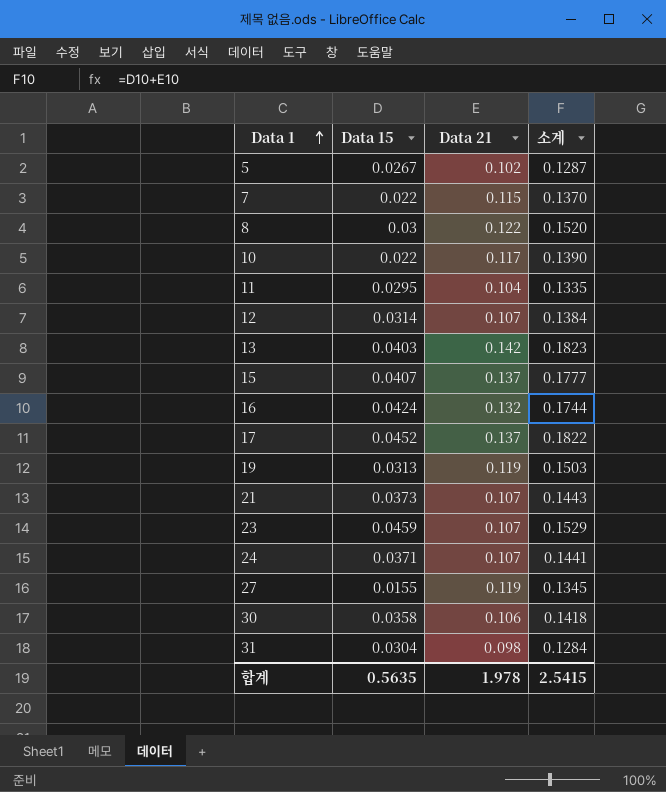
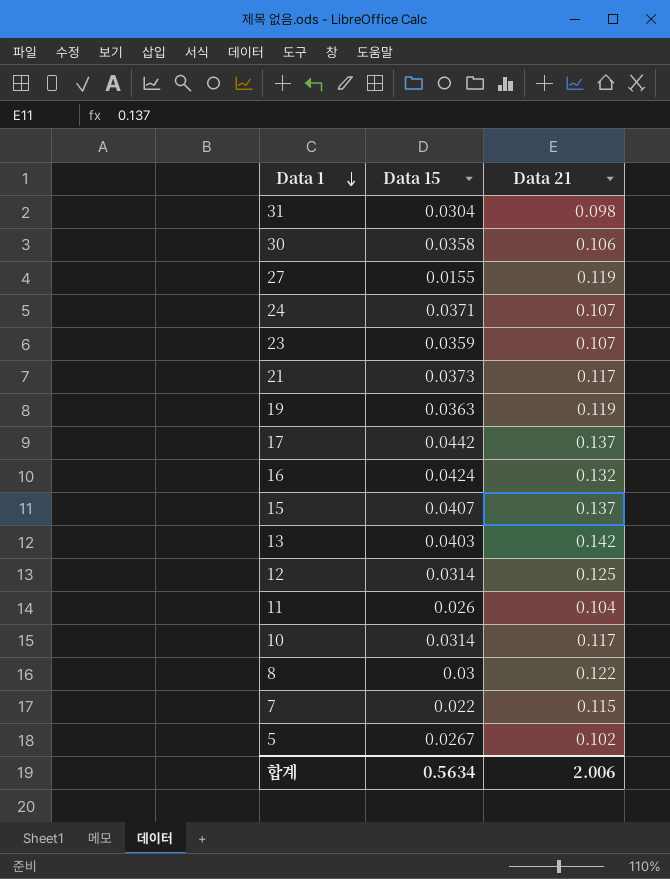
row order: Data 1 ascending -> Data 1 descending
column 소계 | formula: [Data 15] + [Data 21] -> none
23 | Data 15: 0.0459 -> 0.0359
21 | Data 21: 0.107 -> 0.117
19 | Data 15: 0.0313 -> 0.0363
17 | Data 15: 0.0452 -> 0.0442
12 | Data 21: 0.107 -> 0.125
11 | Data 15: 0.0295 -> 0.026
10 | Data 15: 0.022 -> 0.0314
합계 | Data 15: 0.5635 -> 0.5634
합계 | Data 21: 1.978 -> 2.006

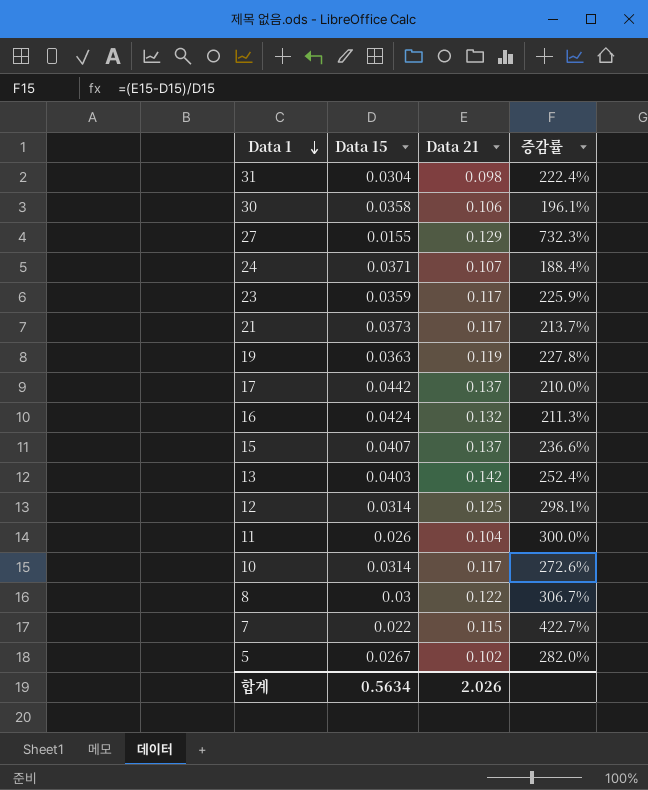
column 증감률 | formula: none -> ([Data 21] - [Data 15]) / [Data 15]
27 | Data 21: 0.119 -> 0.129
23 | Data 21: 0.107 -> 0.117
합계 | Data 21: 2.006 -> 2.026

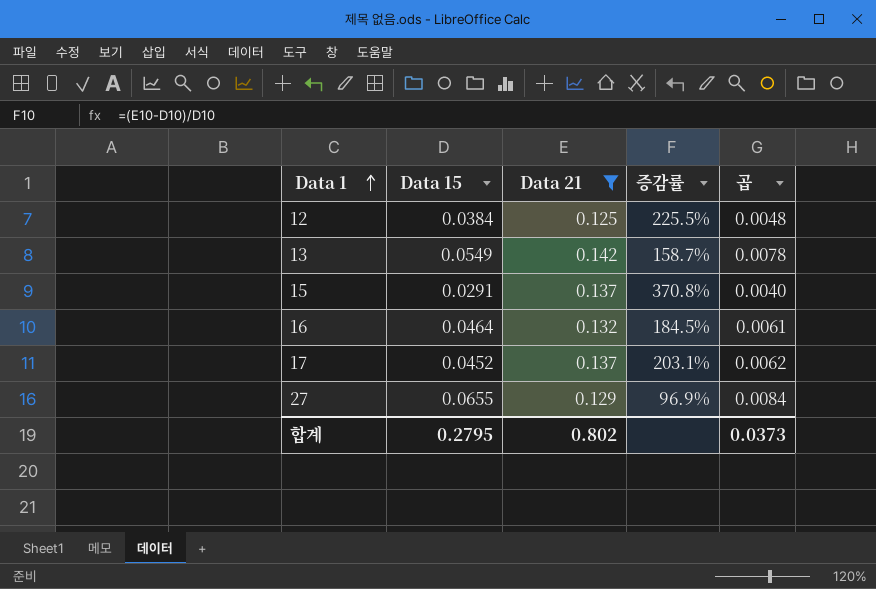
filter: none -> Data 21 >= 0.125
row order: Data 1 descending -> Data 1 ascending
column 곱 | formula: none -> [Data 15] * [Data 21]
12 | Data 15: 0.0314 -> 0.0384
12 | 증감률: 298.1% -> 225.5%
13 | Data 15: 0.0403 -> 0.0549
13 | 증감률: 252.4% -> 158.7%
15 | Data 15: 0.0407 -> 0.0291
15 | 증감률: 236.6% -> 370.8%
16 | Data 15: 0.0424 -> 0.0464
16 | 증감률: 211.3% -> 184.5%
17 | Data 15: 0.0442 -> 0.0452
17 | 증감률: 210.0% -> 203.1%
27 | Data 15: 0.0155 -> 0.0655
27 | 증감률: 732.3% -> 96.9%
합계 | Data 15: 0.5634 -> 0.2795
합계 | Data 21: 2.026 -> 0.802

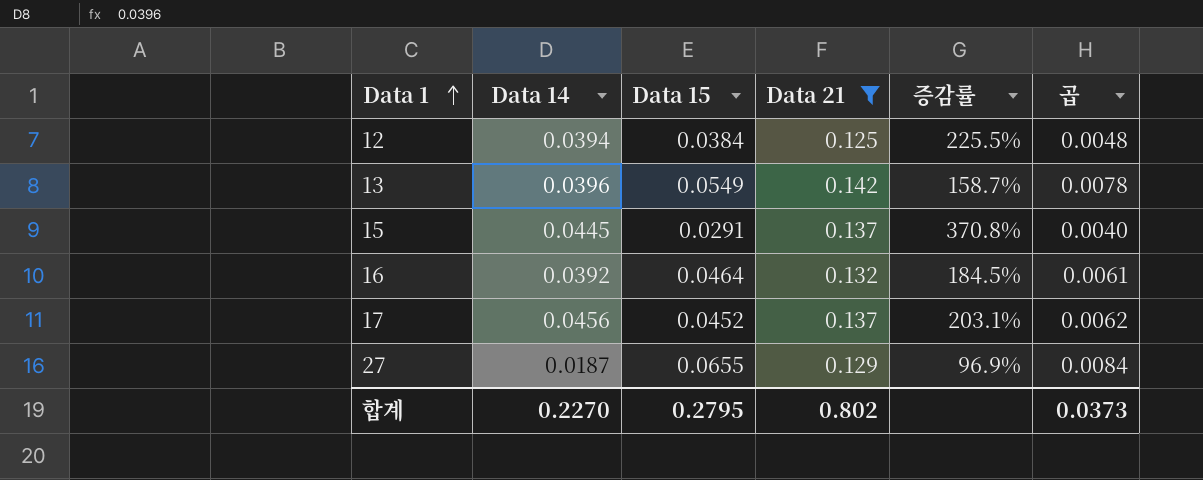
column Data 14 | position: none -> 2

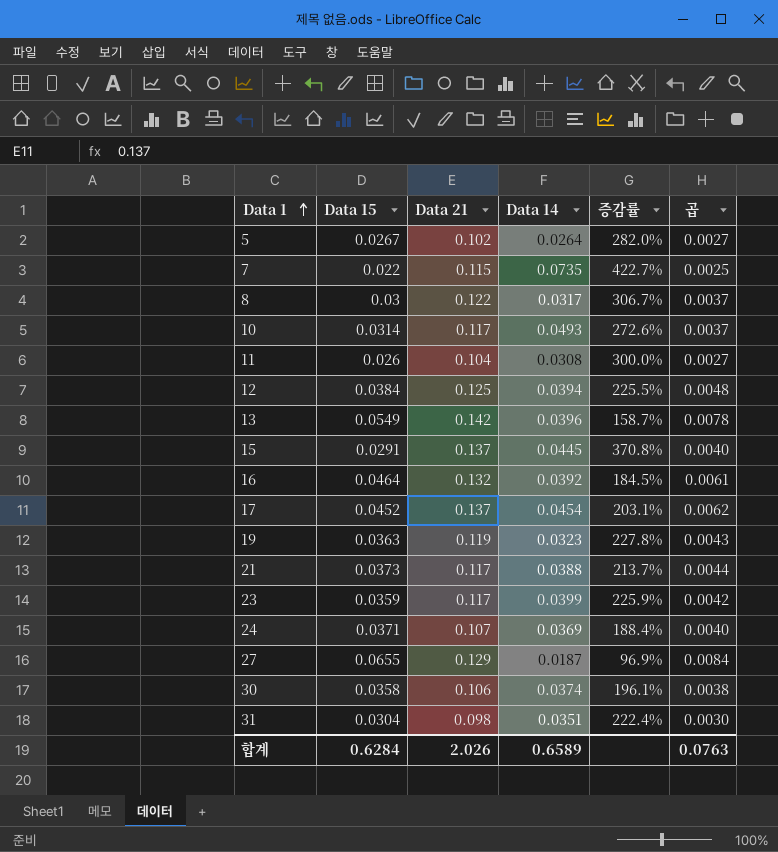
filter: Data 21 >= 0.125 -> none
column Data 14 | position: 2 -> 4
17 | Data 14: 0.0456 -> 0.0454
합계 | Data 15: 0.2795 -> 0.6284
합계 | Data 21: 0.802 -> 2.026
합계 | Data 14: 0.2270 -> 0.6589
합계 | 곱: 0.0373 -> 0.0763

